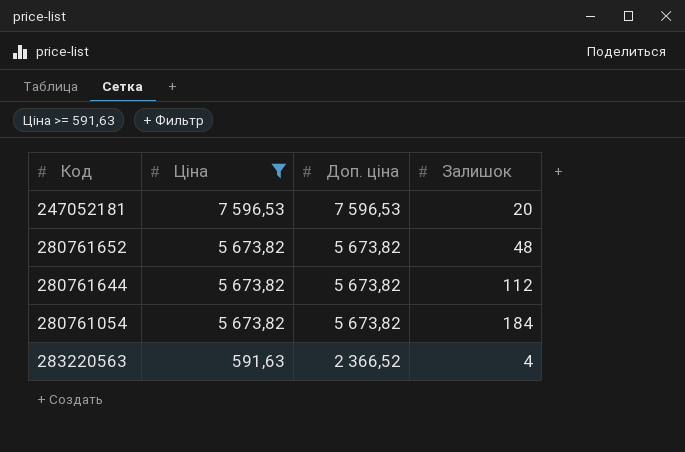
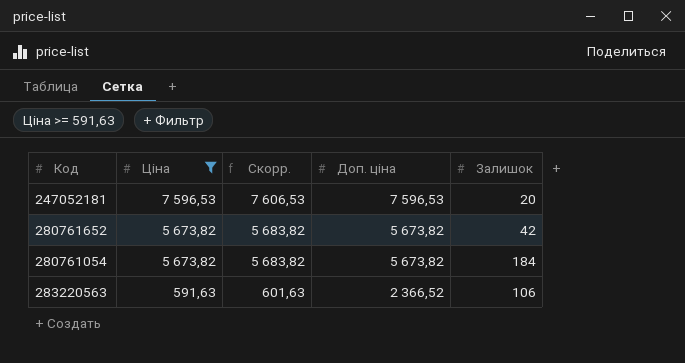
column Скорр. | formula: none -> [Ціна] + 10
row 280761644: 5 673,82 | 5 673,82 | 112 -> none
280761652 | Залишок: 48 -> 42
283220563 | Залишок: 4 -> 106

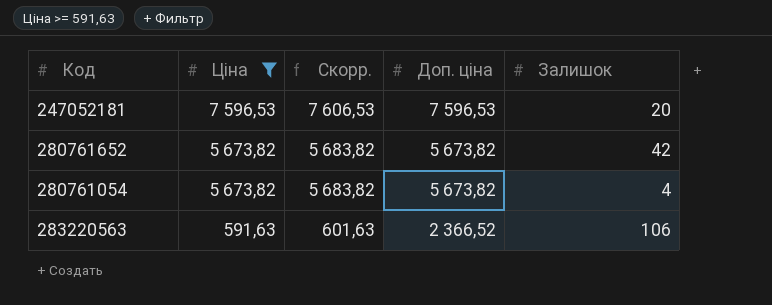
280761054 | Залишок: 184 -> 4

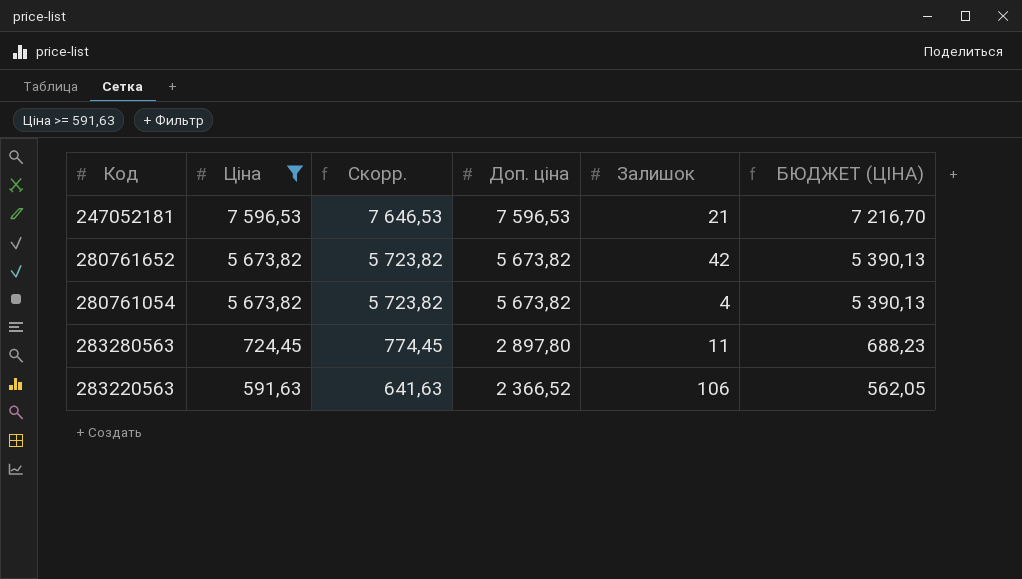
column Скорр. | formula: [Ціна] + 10 -> [Ціна] + 50
column БЮДЖЕТ (ЦІНА) | formula: none -> [Ціна] * 0,95
247052181 | Залишок: 20 -> 21
row 283280563: none -> 724,45 | 774,45 | 2 897,80 | 11 | 688,23

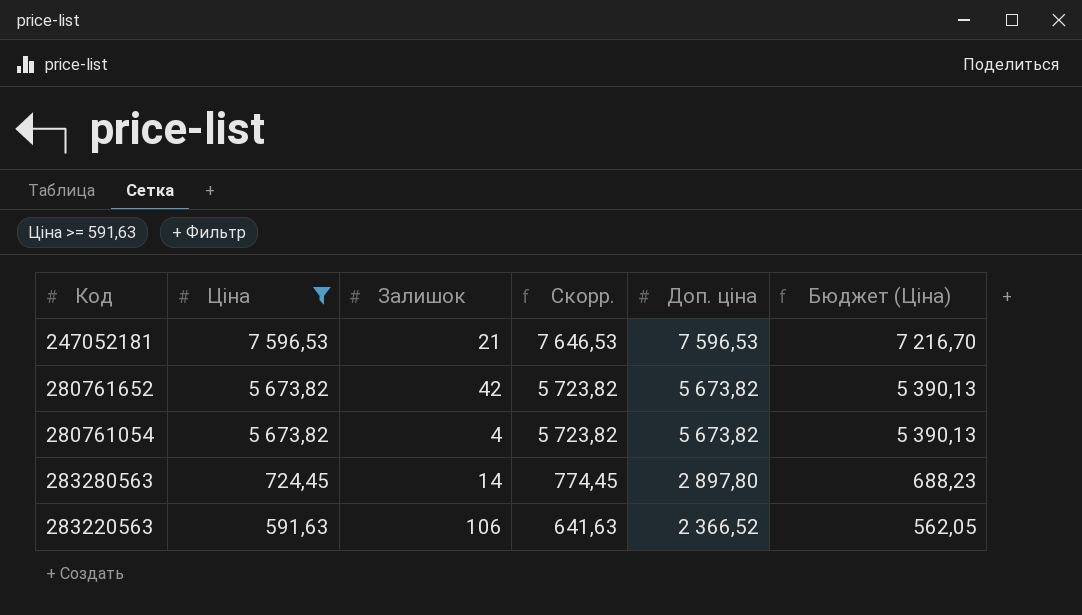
column Залишок | position: 5 -> 3
column name: БЮДЖЕТ (ЦІНА) -> Бюджет (Ціна)
283280563 | Залишок: 11 -> 14

